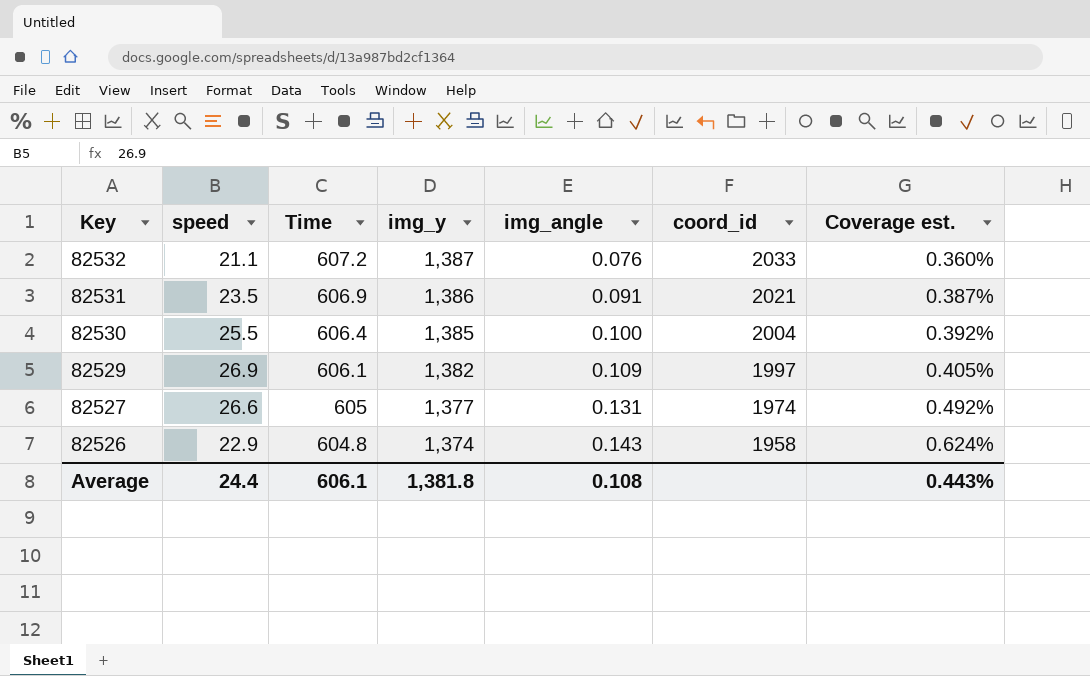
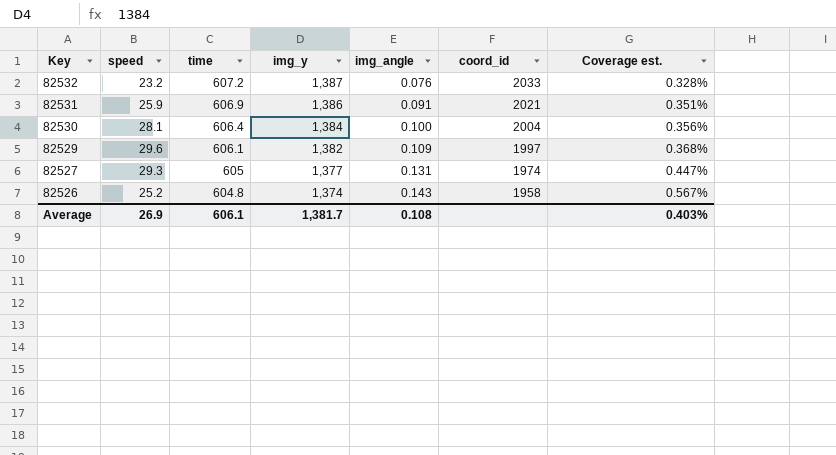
column name: Time -> time
82532 | speed: 21.1 -> 23.2
82532 | Coverage est.: 0.360% -> 0.328%
82531 | speed: 23.5 -> 25.9
82531 | Coverage est.: 0.387% -> 0.351%
82530 | speed: 25.5 -> 28.1
82530 | img_y: 1,385 -> 1,384
82530 | Coverage est.: 0.392% -> 0.356%
82529 | speed: 26.9 -> 29.6
82529 | Coverage est.: 0.405% -> 0.368%
82527 | speed: 26.6 -> 29.3
82527 | Coverage est.: 0.492% -> 0.447%
82526 | speed: 22.9 -> 25.2
82526 | Coverage est.: 0.624% -> 0.567%
Average | speed: 24.4 -> 26.9
Average | img_y: 1,381.8 -> 1,381.7
Average | Coverage est.: 0.443% -> 0.403%

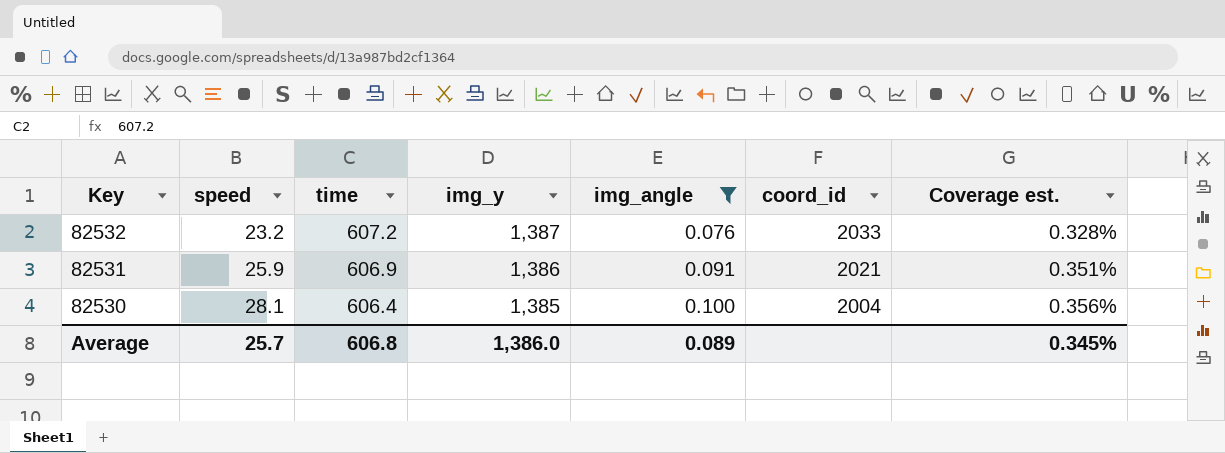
filter: none -> img_angle <= 0.100
82530 | img_y: 1,384 -> 1,385
Average | speed: 26.9 -> 25.7
Average | time: 606.1 -> 606.8
Average | img_y: 1,381.7 -> 1,386.0
Average | img_angle: 0.108 -> 0.089
Average | Coverage est.: 0.403% -> 0.345%

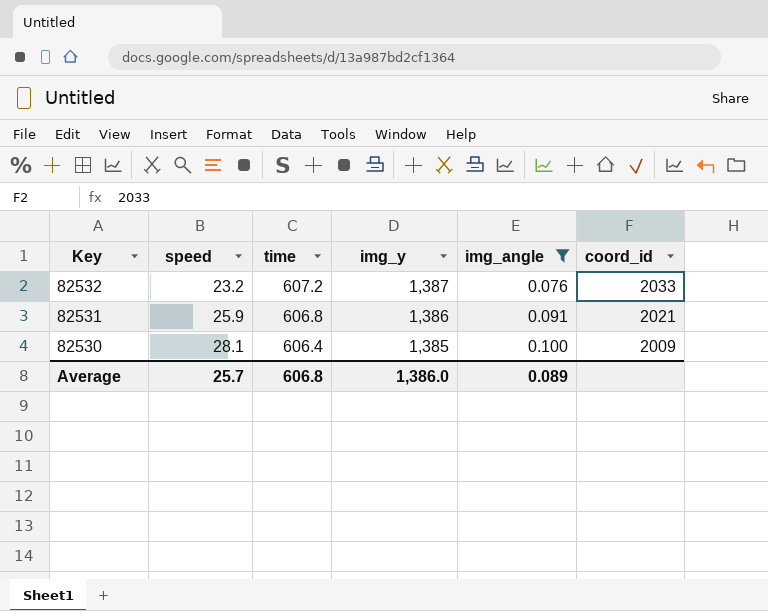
column Coverage est. | formula: [img_angle] / [speed] -> none
82531 | time: 606.9 -> 606.8
82530 | coord_id: 2004 -> 2009

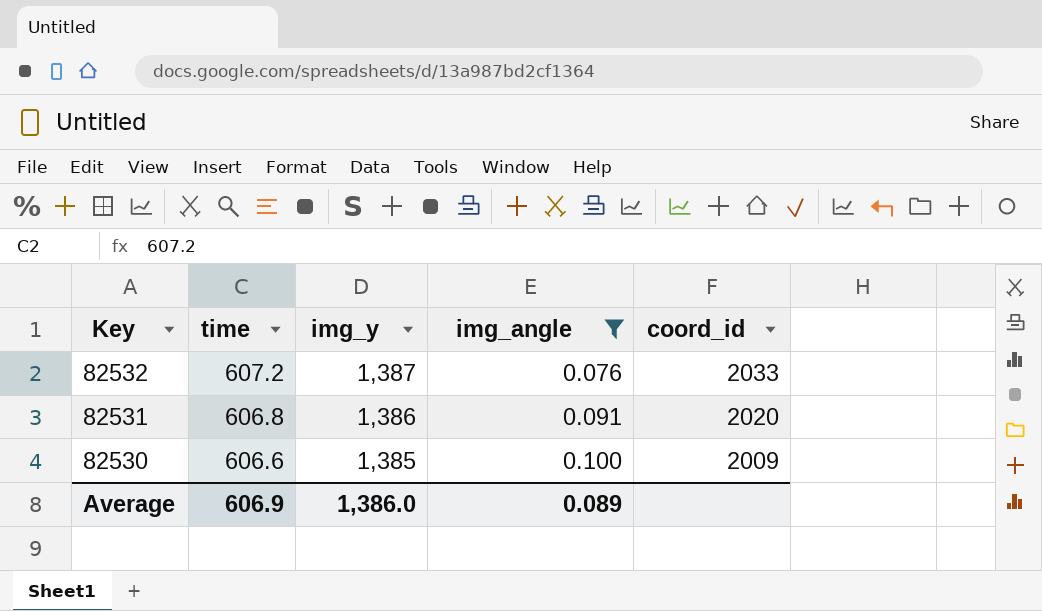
column speed | position: 2 -> none
82531 | coord_id: 2021 -> 2020
82530 | time: 606.4 -> 606.6
Average | time: 606.8 -> 606.9

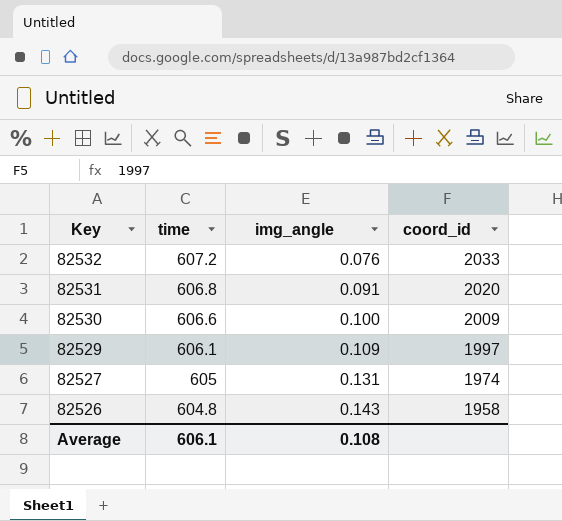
filter: img_angle <= 0.100 -> none
column img_y | position: 3 -> none
Average | time: 606.9 -> 606.1
Average | img_angle: 0.089 -> 0.108

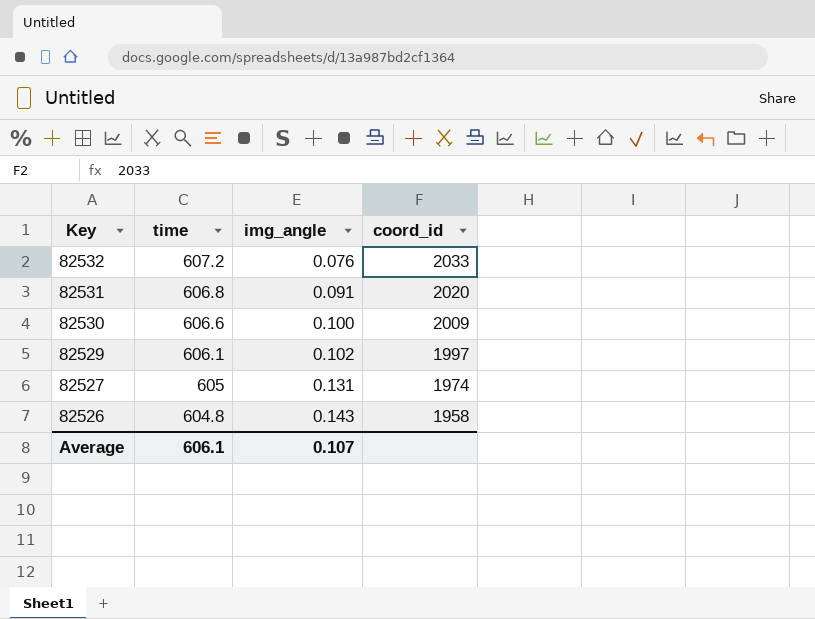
82529 | img_angle: 0.109 -> 0.102
Average | img_angle: 0.108 -> 0.107

